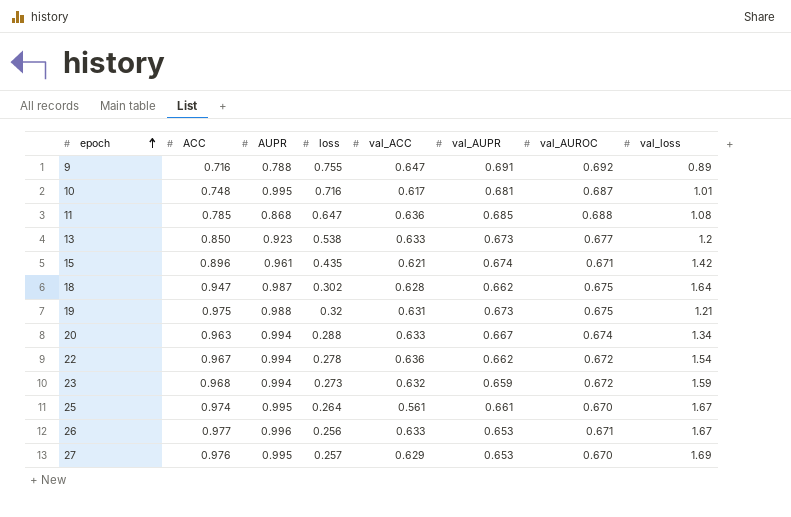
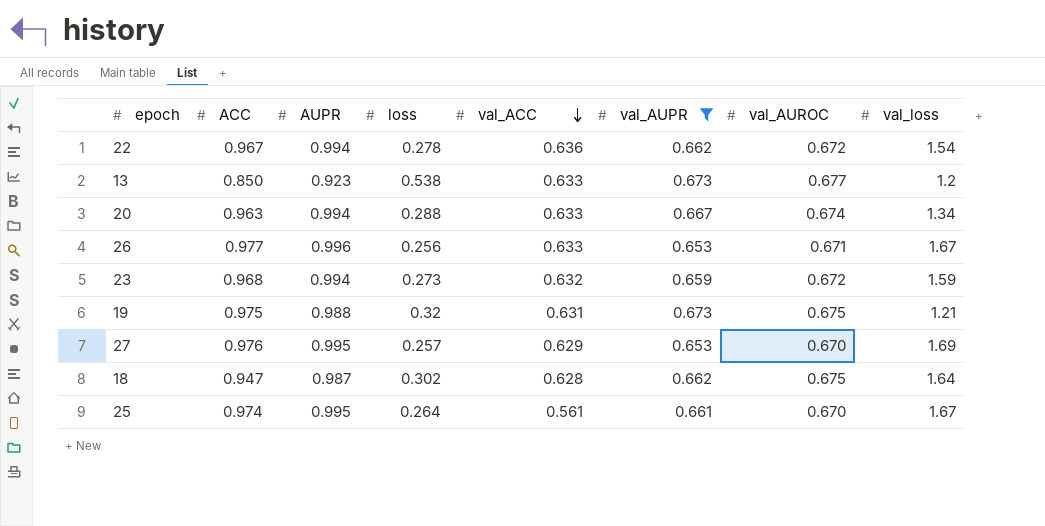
filter: none -> val_AUPR <= 0.673
row order: epoch ascending -> val_ACC descending

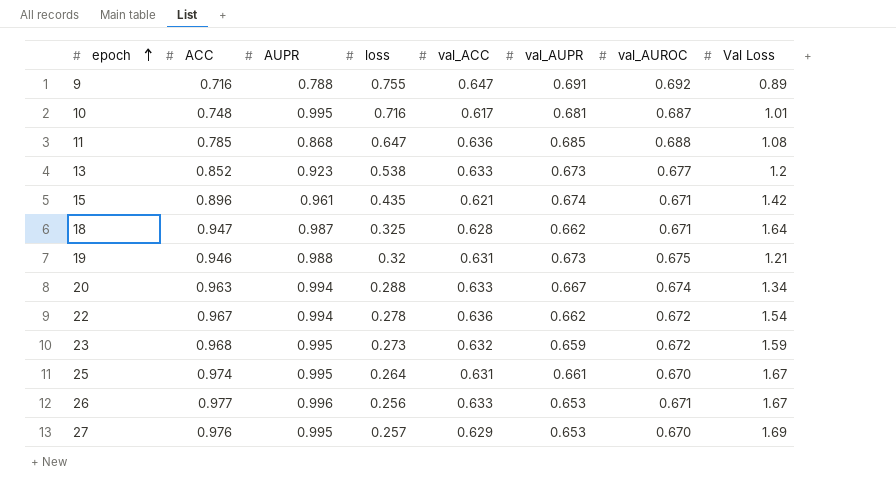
filter: val_AUPR <= 0.673 -> none
row order: val_ACC descending -> epoch ascending
column name: val_loss -> Val Loss
13 | ACC: 0.850 -> 0.852
18 | loss: 0.302 -> 0.325
18 | val_AUROC: 0.675 -> 0.671
19 | ACC: 0.975 -> 0.946
23 | AUPR: 0.994 -> 0.995
25 | val_ACC: 0.561 -> 0.631

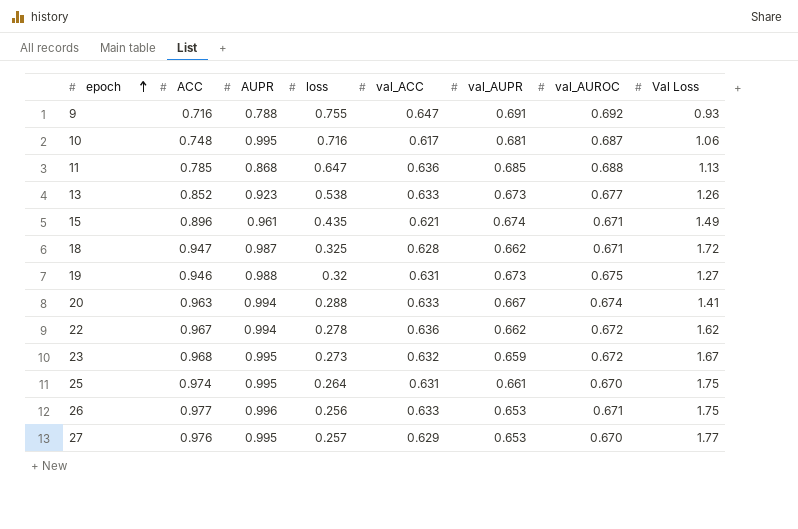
9 | Val Loss: 0.89 -> 0.93
10 | Val Loss: 1.01 -> 1.06
11 | Val Loss: 1.08 -> 1.13
13 | Val Loss: 1.2 -> 1.26
15 | Val Loss: 1.42 -> 1.49
18 | Val Loss: 1.64 -> 1.72
19 | Val Loss: 1.21 -> 1.27
20 | Val Loss: 1.34 -> 1.41
22 | Val Loss: 1.54 -> 1.62
23 | Val Loss: 1.59 -> 1.67
25 | Val Loss: 1.67 -> 1.75
26 | Val Loss: 1.67 -> 1.75
27 | Val Loss: 1.69 -> 1.77

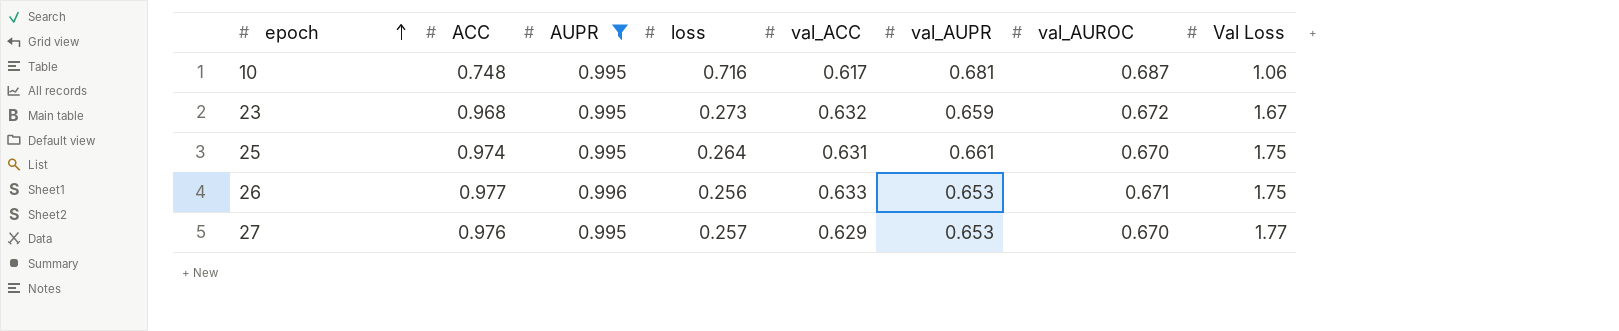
filter: none -> AUPR >= 0.995

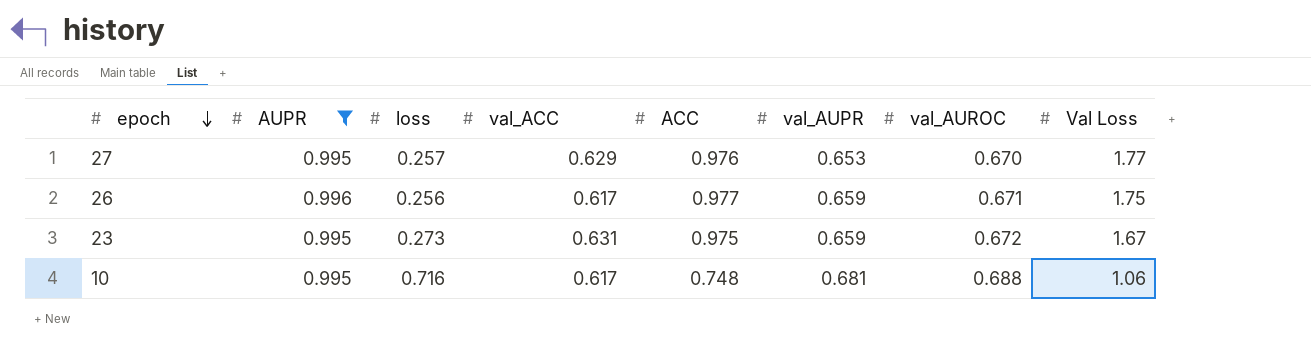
row order: epoch ascending -> epoch descending
column ACC | position: 2 -> 5
row 25: 0.974 | 0.995 | 0.264 | 0.631 | 0.661 | 0.670 | 1.75 -> none
26 | val_ACC: 0.633 -> 0.617
26 | val_AUPR: 0.653 -> 0.659
23 | val_ACC: 0.632 -> 0.631
23 | ACC: 0.968 -> 0.975
10 | val_AUROC: 0.687 -> 0.688

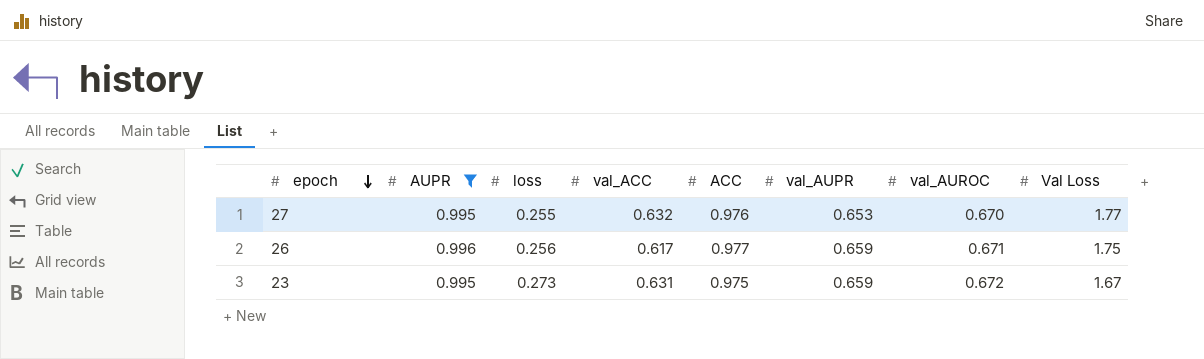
row 10: 0.995 | 0.716 | 0.617 | 0.748 | 0.681 | 0.688 | 1.06 -> none
27 | loss: 0.257 -> 0.255
27 | val_ACC: 0.629 -> 0.632

